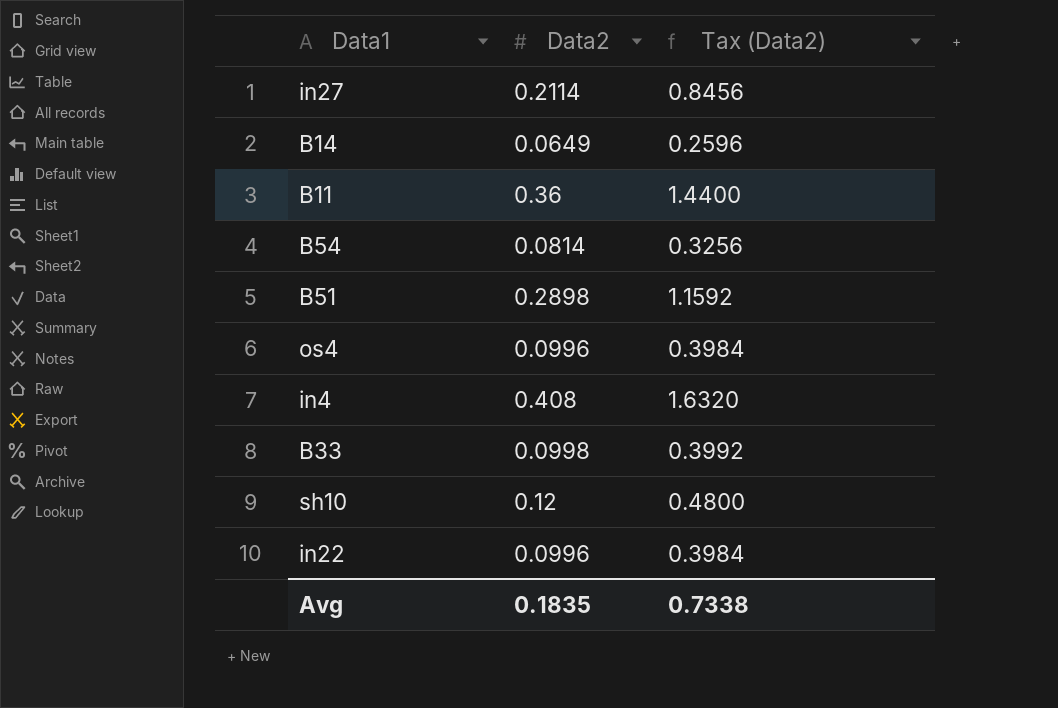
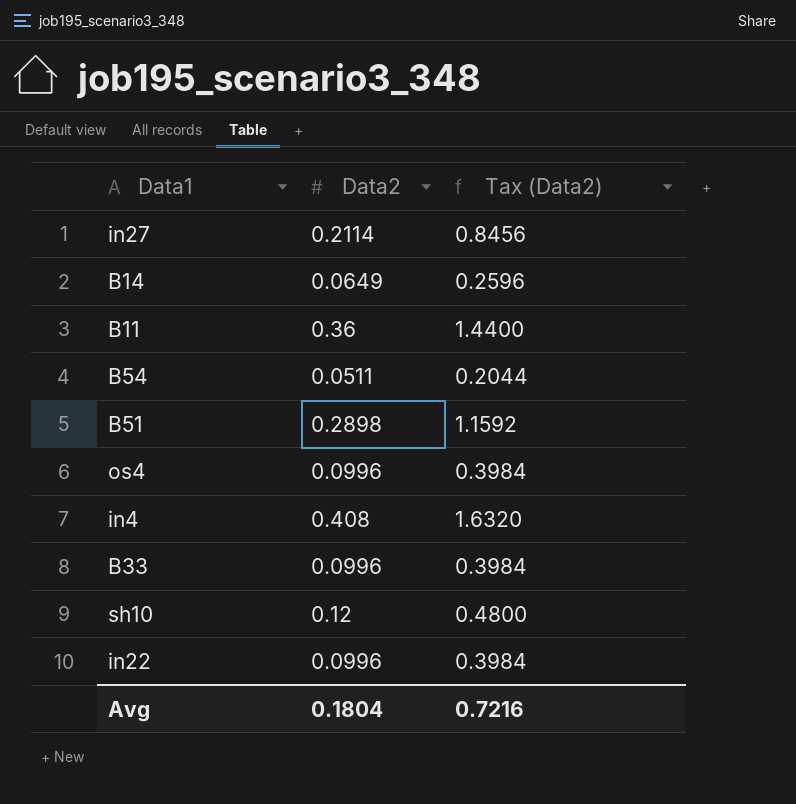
B54 | Data2: 0.0814 -> 0.0511
B54 | Tax (Data2): 0.3256 -> 0.2044
B33 | Data2: 0.0998 -> 0.0996
B33 | Tax (Data2): 0.3992 -> 0.3984
Avg | Data2: 0.1835 -> 0.1804
Avg | Tax (Data2): 0.7338 -> 0.7216

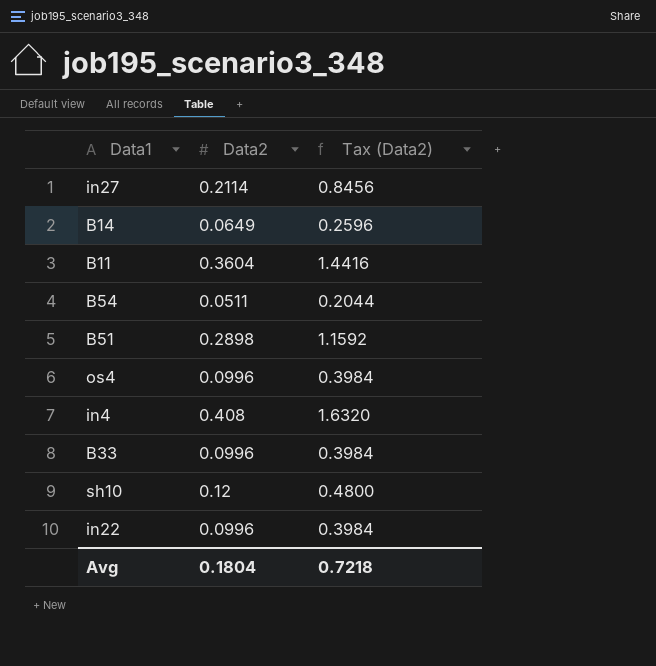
B11 | Data2: 0.36 -> 0.3604
B11 | Tax (Data2): 1.4400 -> 1.4416
Avg | Tax (Data2): 0.7216 -> 0.7218

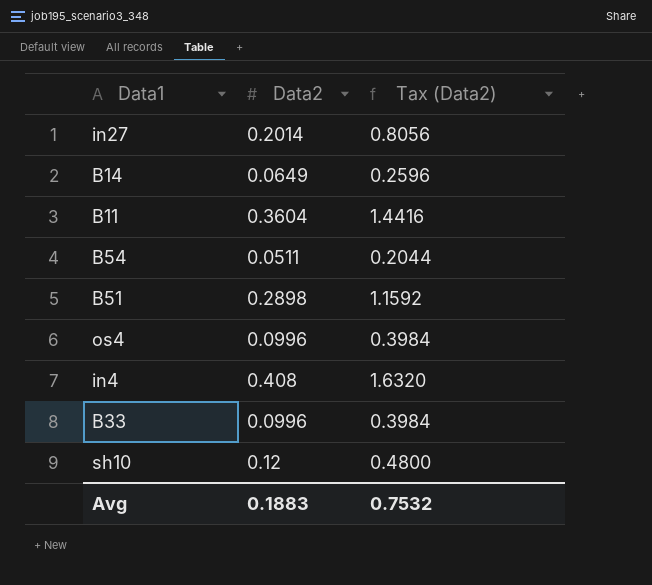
row in22: 0.0996 | 0.3984 -> none
in27 | Data2: 0.2114 -> 0.2014
in27 | Tax (Data2): 0.8456 -> 0.8056
Avg | Data2: 0.1804 -> 0.1883
Avg | Tax (Data2): 0.7218 -> 0.7532

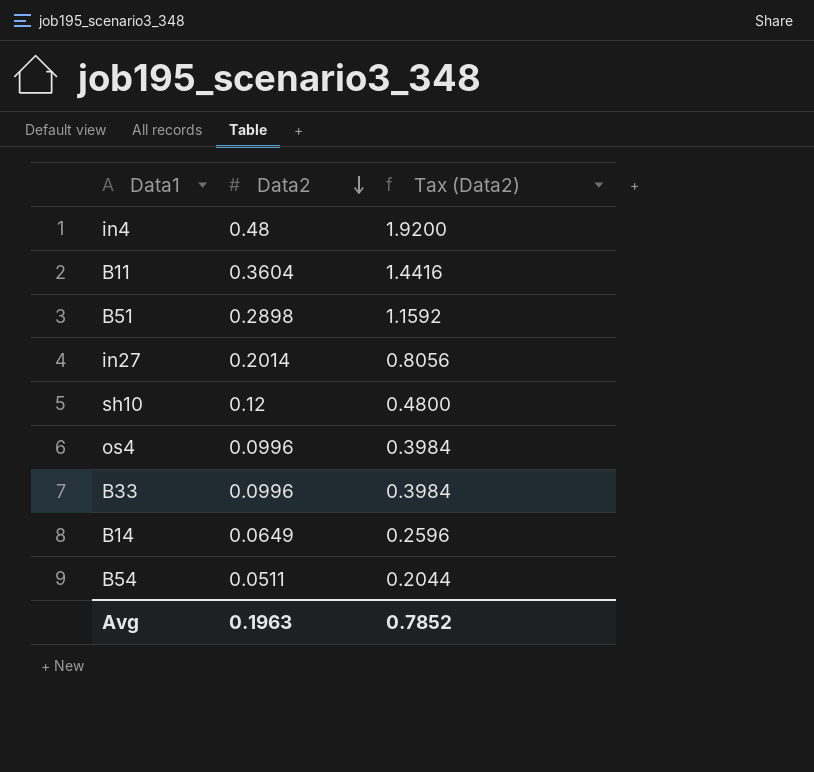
row order: none -> Data2 descending
in4 | Data2: 0.408 -> 0.48
in4 | Tax (Data2): 1.6320 -> 1.9200
Avg | Data2: 0.1883 -> 0.1963
Avg | Tax (Data2): 0.7532 -> 0.7852

